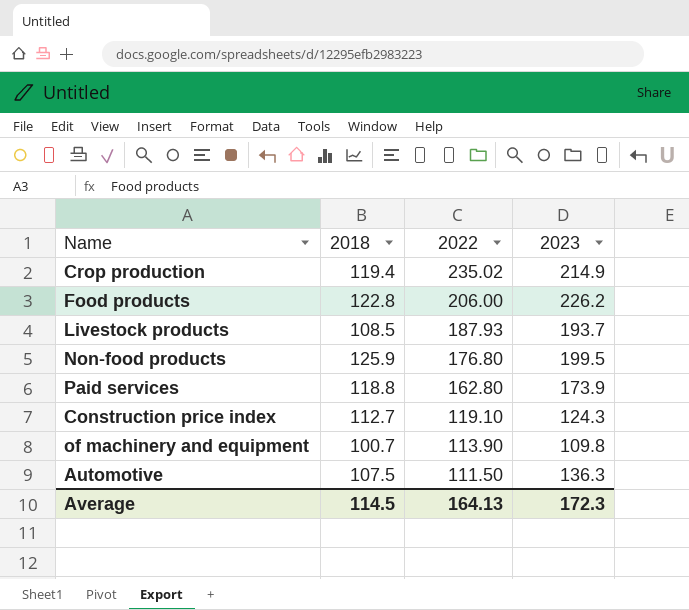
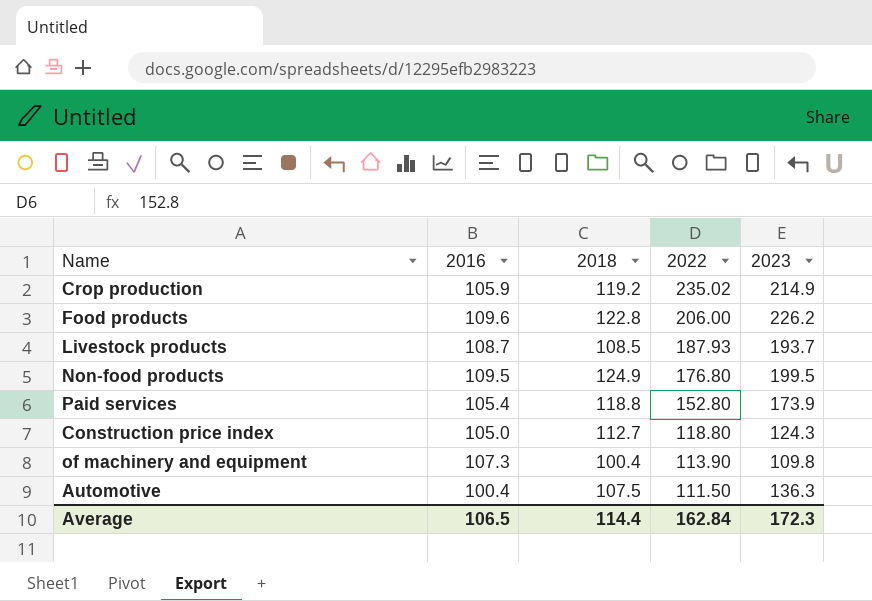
column 2016 | position: none -> 2
Crop production | 2018: 119.4 -> 119.2
Non-food products | 2018: 125.9 -> 124.9
Paid services | 2022: 162.80 -> 152.80
Construction price index | 2022: 119.10 -> 118.80
of machinery and equipment | 2018: 100.7 -> 100.4
Average | 2018: 114.5 -> 114.4
Average | 2022: 164.13 -> 162.84

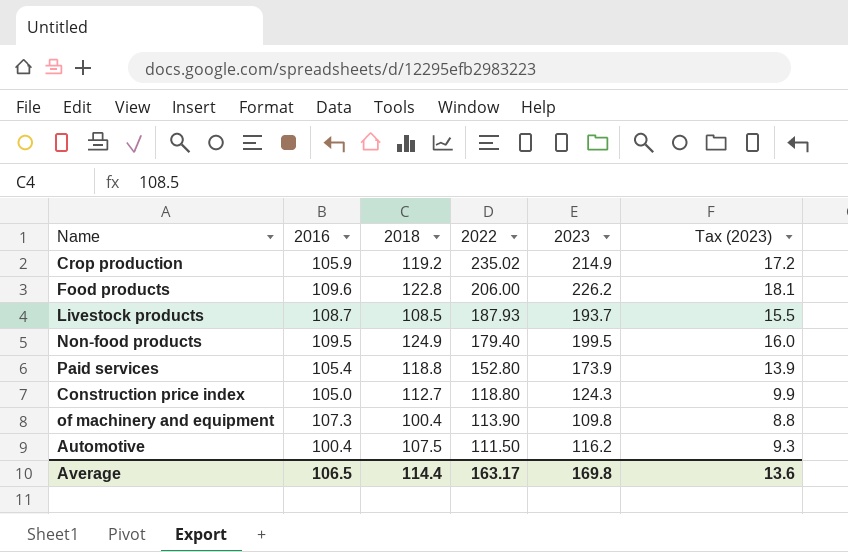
column Tax (2023) | formula: none -> [2023] * 0.08
Non-food products | 2022: 176.80 -> 179.40
Automotive | 2023: 136.3 -> 116.2
Average | 2022: 162.84 -> 163.17
Average | 2023: 172.3 -> 169.8

